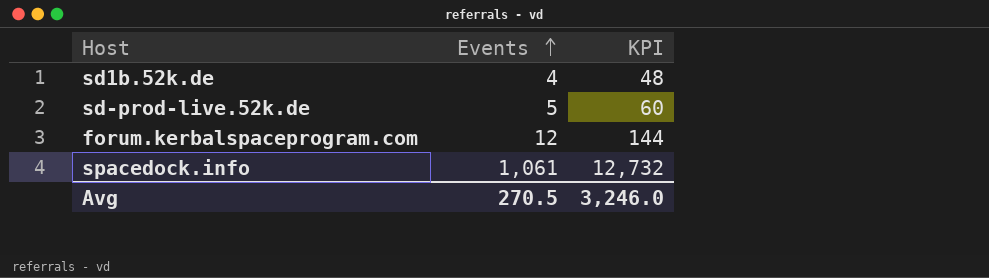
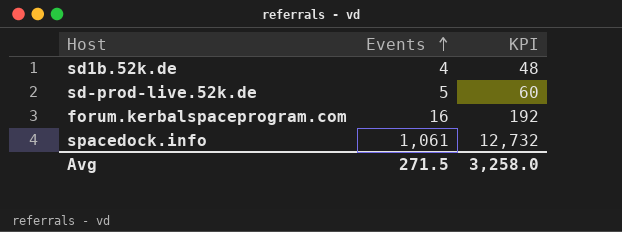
forum.kerbalspaceprogram.com | Events: 12 -> 16
forum.kerbalspaceprogram.com | KPI: 144 -> 192
Avg | Events: 270.5 -> 271.5
Avg | KPI: 3,246.0 -> 3,258.0

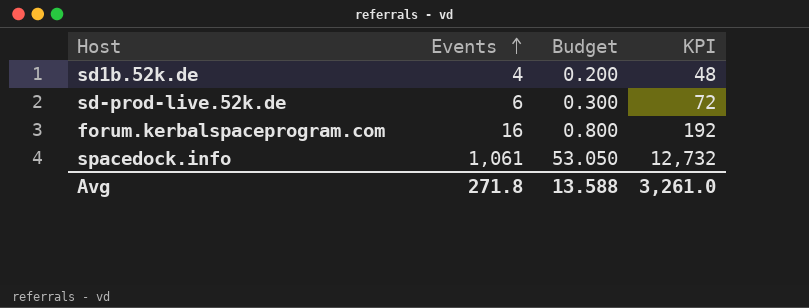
column Budget | formula: none -> [Events] * 0.05
sd-prod-live.52k.de | Events: 5 -> 6
sd-prod-live.52k.de | KPI: 60 -> 72
Avg | Events: 271.5 -> 271.8
Avg | KPI: 3,258.0 -> 3,261.0

